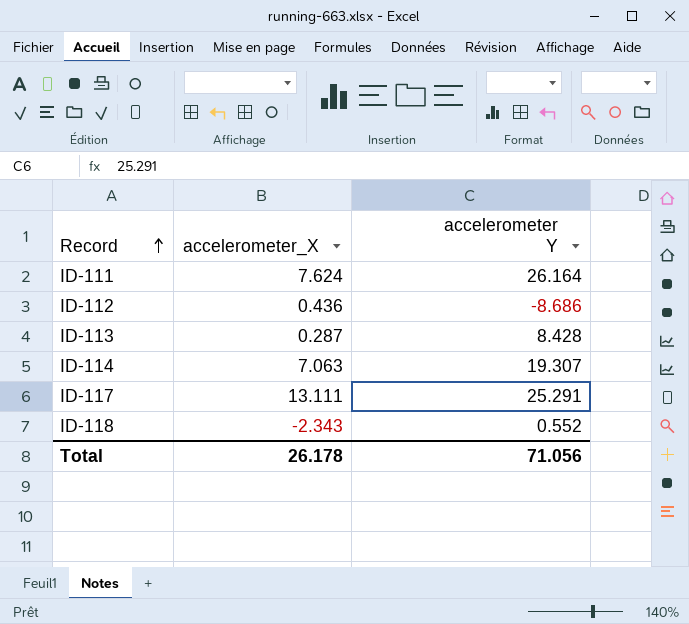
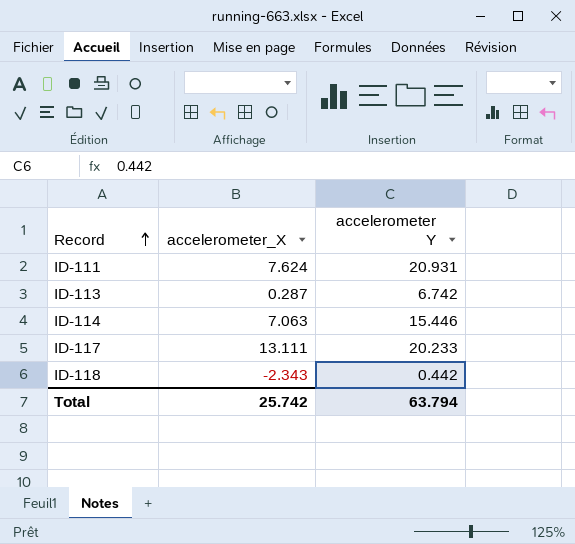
row ID-112: 0.436 | -8.686 -> none
ID-111 | accelerometer Y: 26.164 -> 20.931
ID-113 | accelerometer Y: 8.428 -> 6.742
ID-114 | accelerometer Y: 19.307 -> 15.446
ID-117 | accelerometer Y: 25.291 -> 20.233
ID-118 | accelerometer Y: 0.552 -> 0.442
Total | accelerometer_X: 26.178 -> 25.742
Total | accelerometer Y: 71.056 -> 63.794

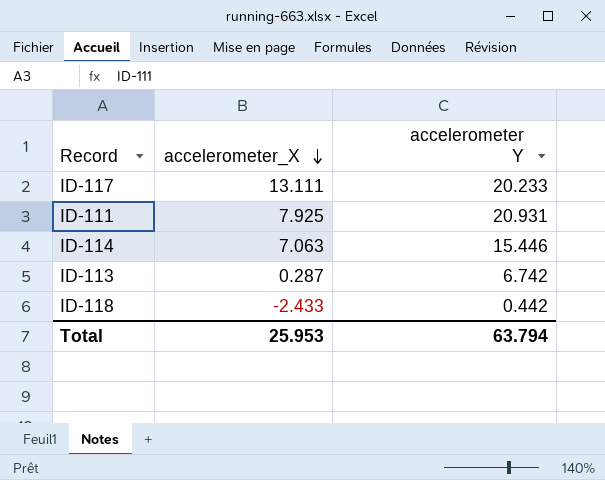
row order: Record ascending -> accelerometer_X descending
ID-111 | accelerometer_X: 7.624 -> 7.925
ID-118 | accelerometer_X: -2.343 -> -2.433
Total | accelerometer_X: 25.742 -> 25.953

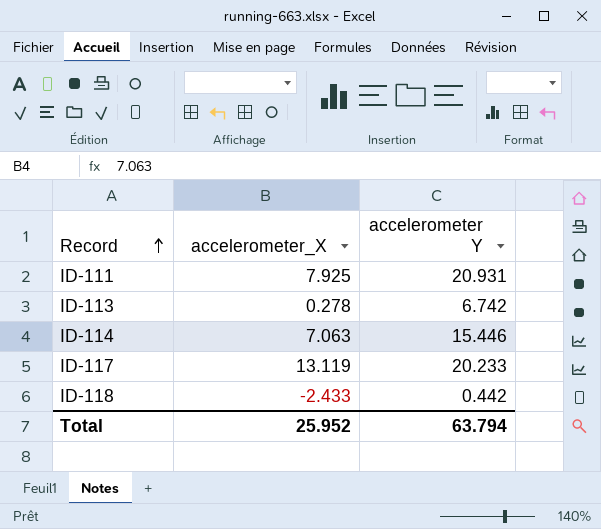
row order: accelerometer_X descending -> Record ascending
ID-113 | accelerometer_X: 0.287 -> 0.278
ID-117 | accelerometer_X: 13.111 -> 13.119
Total | accelerometer_X: 25.953 -> 25.952

